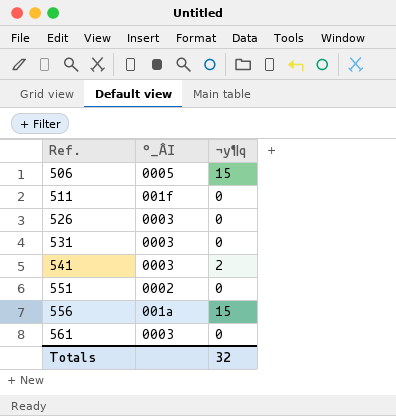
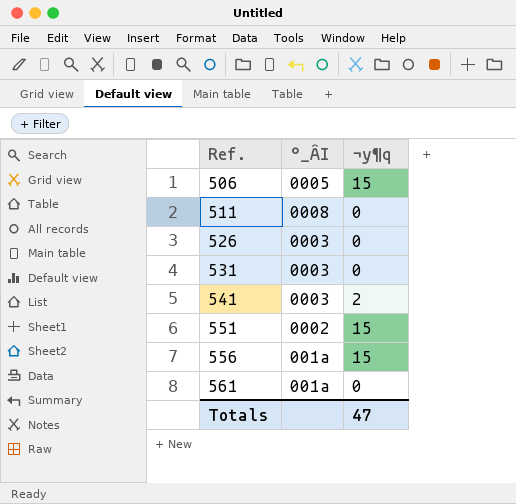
511 | °_ÂI: 001f -> 0008
551 | ¬y¶q: 0 -> 15
561 | °_ÂI: 0003 -> 001a
Totals | ¬y¶q: 32 -> 47

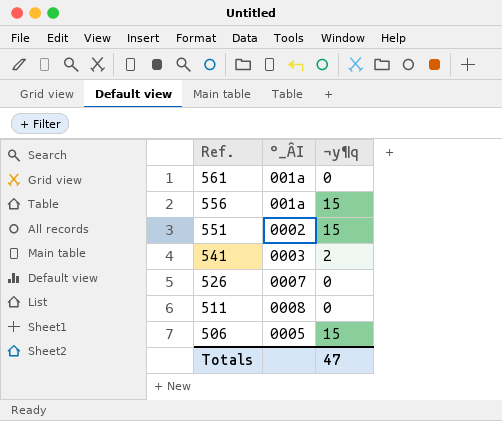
row order: Ref. ascending -> Ref. descending
row 531: 0003 | 0 -> none
526 | °_ÂI: 0003 -> 0007

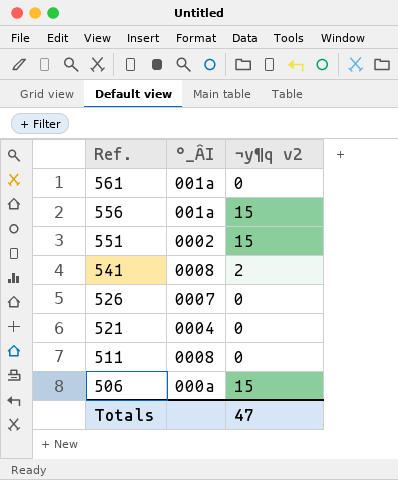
column name: ¬y¶q -> ¬y¶q v2
541 | °_ÂI: 0003 -> 0008
row 521: none -> 0004 | 0
506 | °_ÂI: 0005 -> 000a

